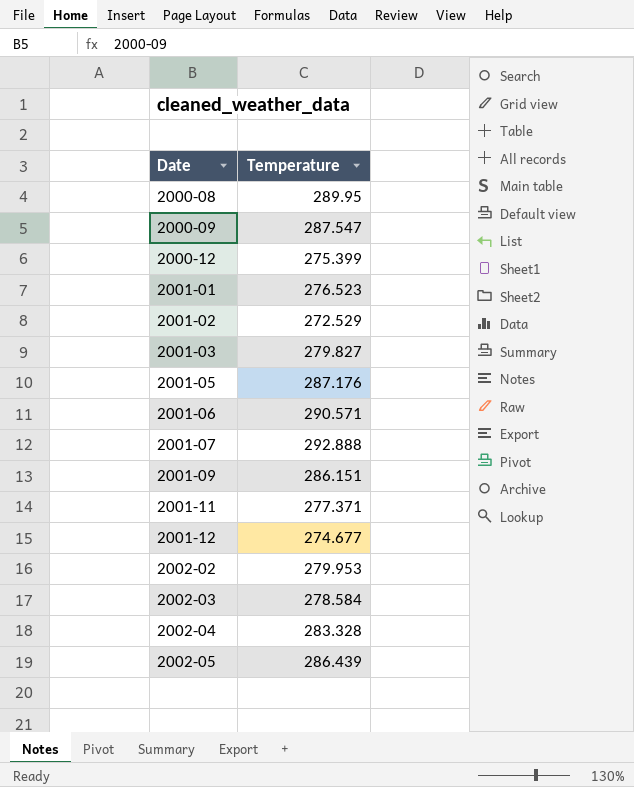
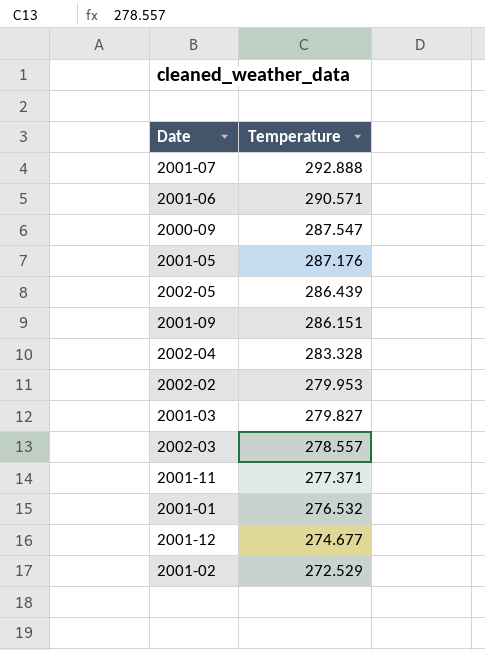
row order: Date ascending -> Temperature descending
row 2000-08: 289.95 -> none
row 2000-12: 275.399 -> none
2002-03 | Temperature: 278.584 -> 278.557
2001-01 | Temperature: 276.523 -> 276.532

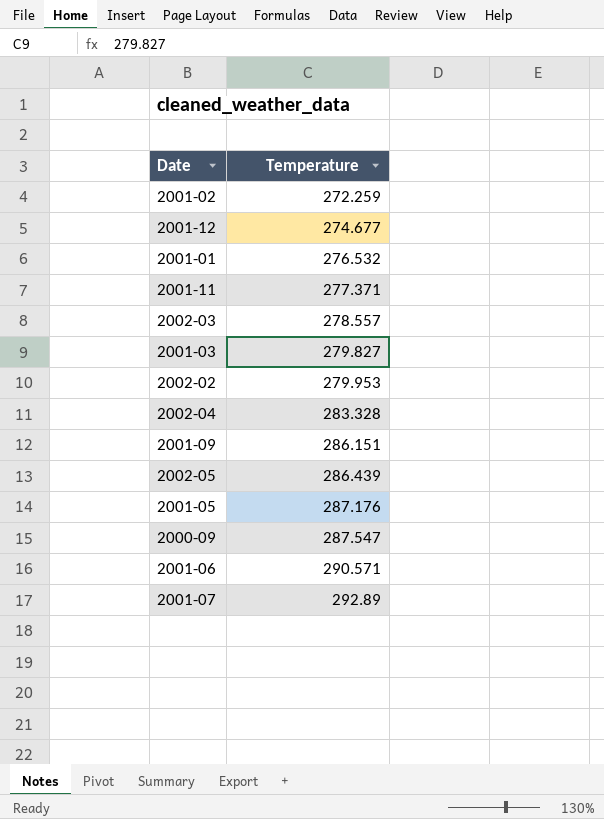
row order: Temperature descending -> Temperature ascending
2001-02 | Temperature: 272.529 -> 272.259
2001-07 | Temperature: 292.888 -> 292.89

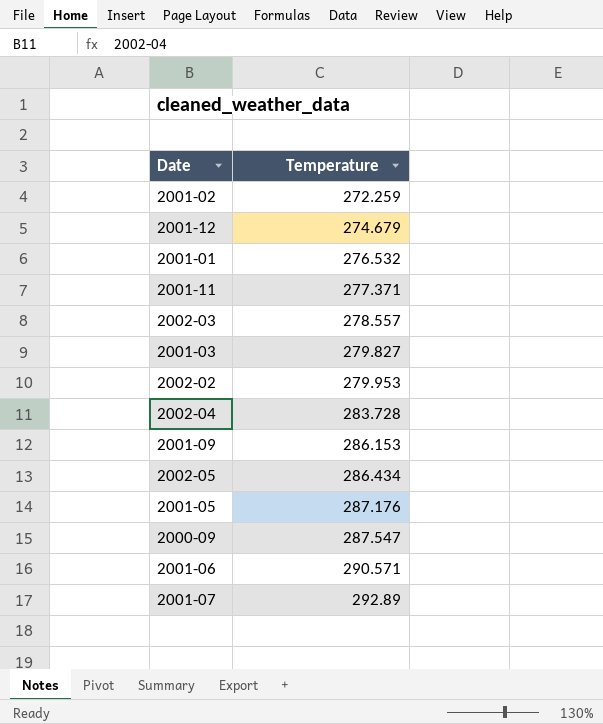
2001-12 | Temperature: 274.677 -> 274.679
2002-04 | Temperature: 283.328 -> 283.728
2001-09 | Temperature: 286.151 -> 286.153
2002-05 | Temperature: 286.439 -> 286.434

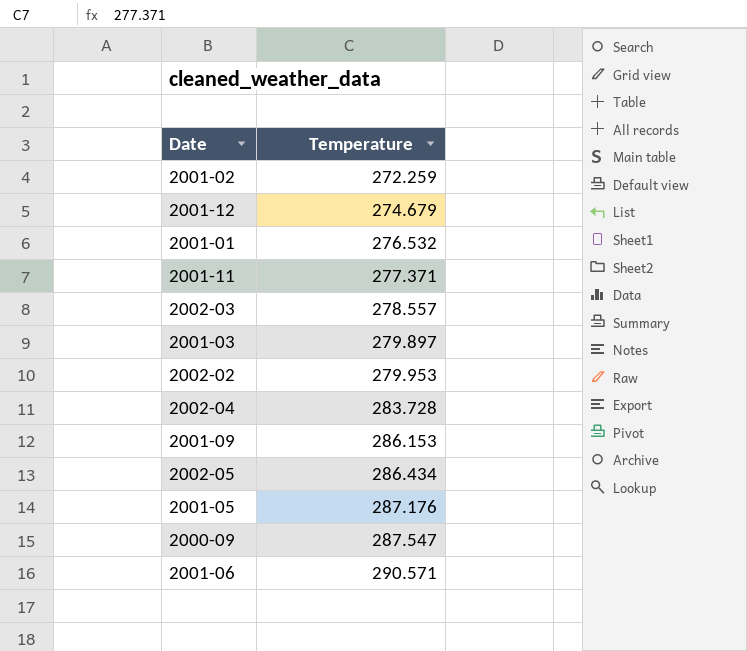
row 2001-07: 292.89 -> none
2001-03 | Temperature: 279.827 -> 279.897

